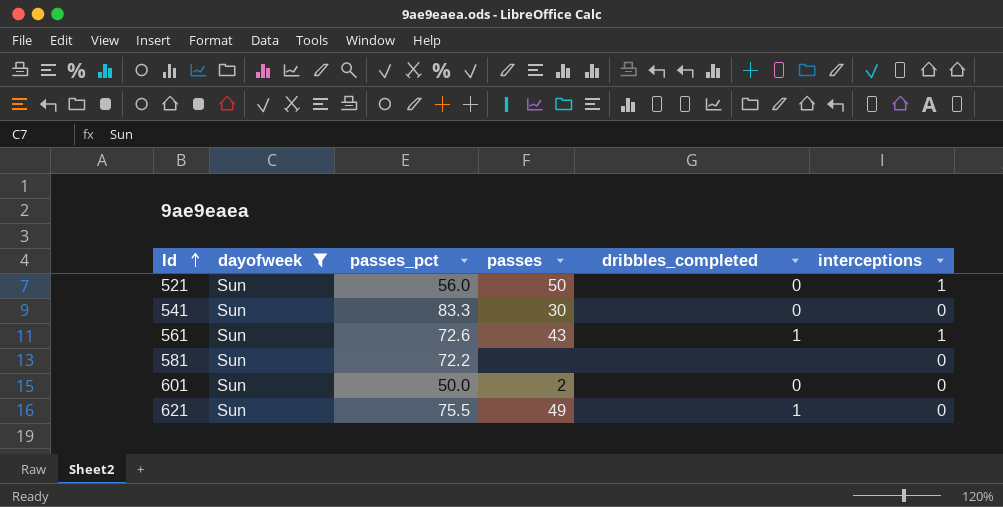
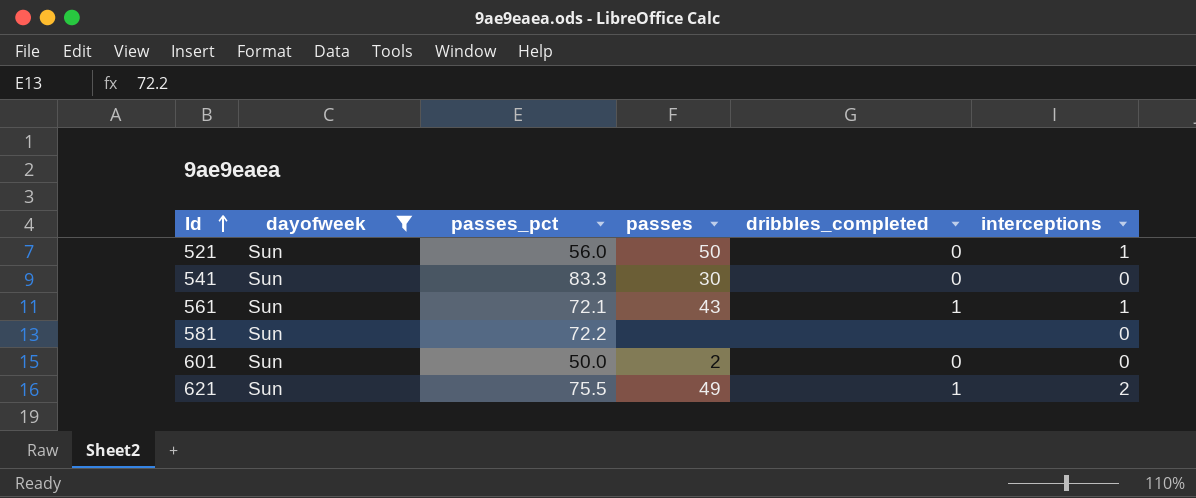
561 | passes_pct: 72.6 -> 72.1
621 | interceptions: 0 -> 2

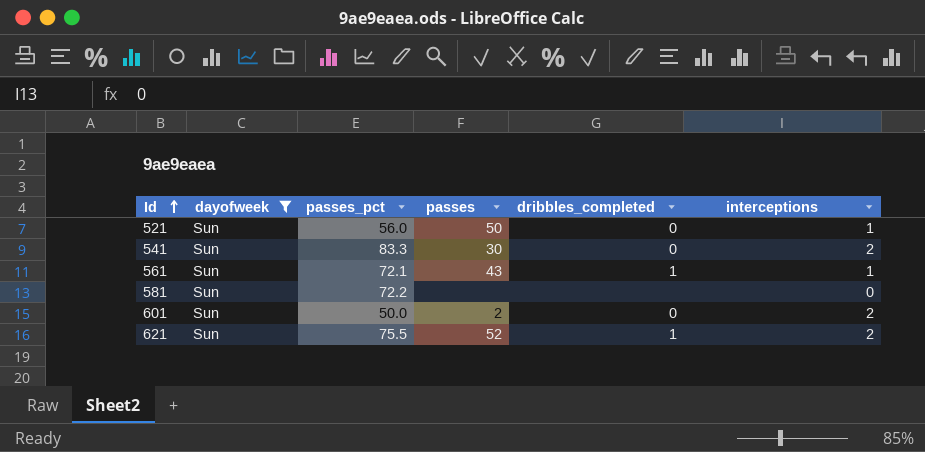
541 | interceptions: 0 -> 2
601 | interceptions: 0 -> 2
621 | passes: 49 -> 52

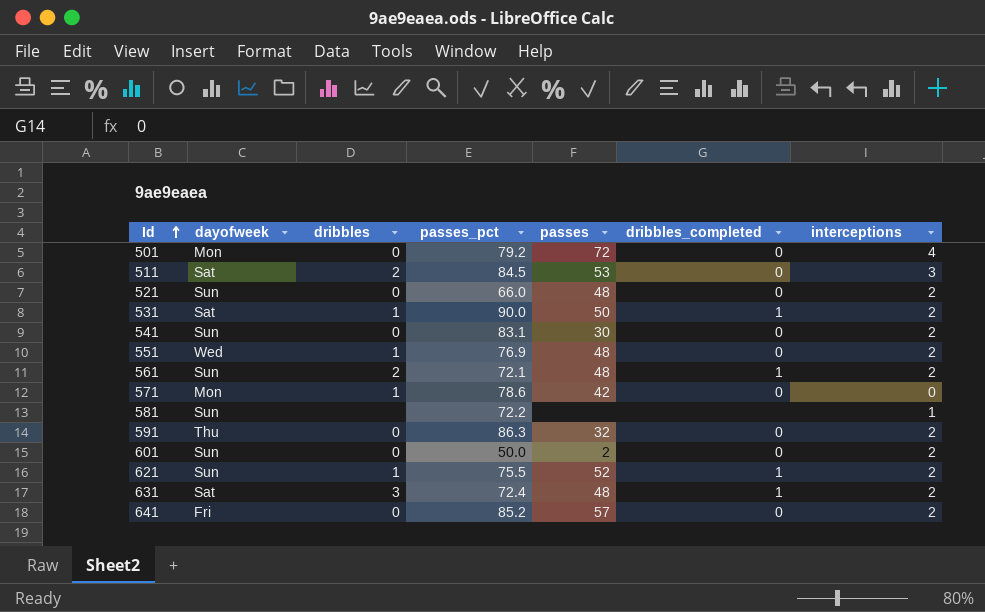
filter: dayofweek = Sun -> none
column dribbles | position: none -> 3
521 | passes_pct: 56.0 -> 66.0
521 | passes: 50 -> 48
521 | interceptions: 1 -> 2
541 | passes_pct: 83.3 -> 83.1
561 | passes: 43 -> 48
561 | interceptions: 1 -> 2
581 | interceptions: 0 -> 1

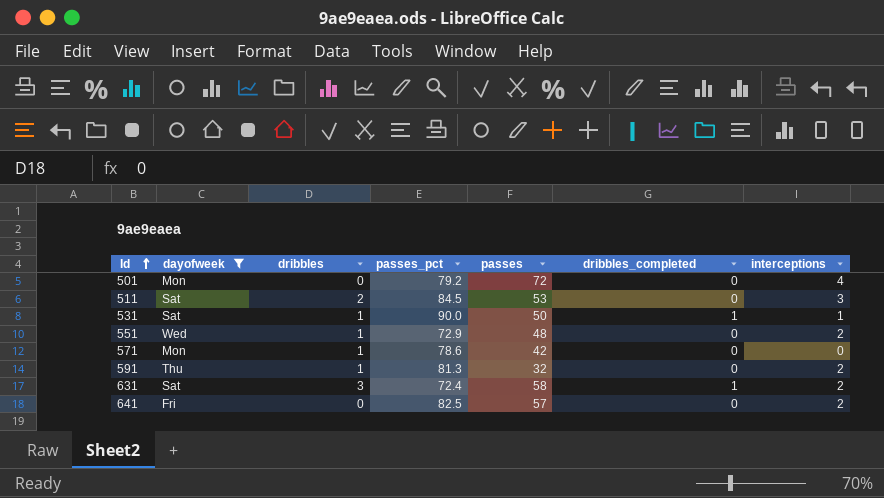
filter: none -> dayofweek != Sun
531 | interceptions: 2 -> 1
551 | passes_pct: 76.9 -> 72.9
591 | dribbles: 0 -> 1
591 | passes_pct: 86.3 -> 81.3
631 | passes: 48 -> 58
641 | passes_pct: 85.2 -> 82.5

